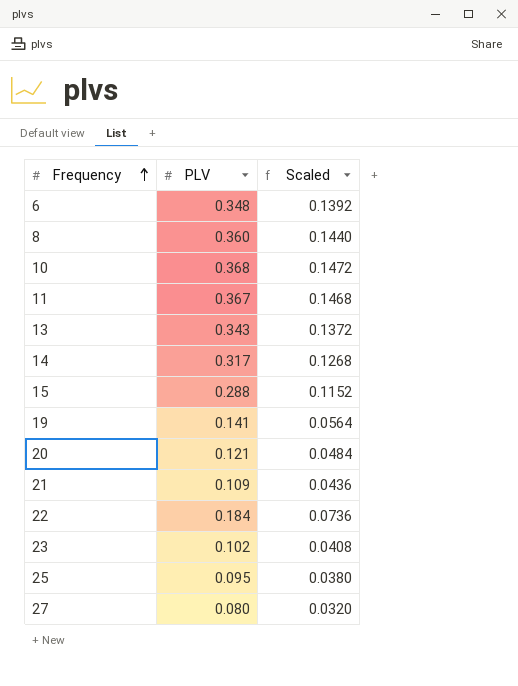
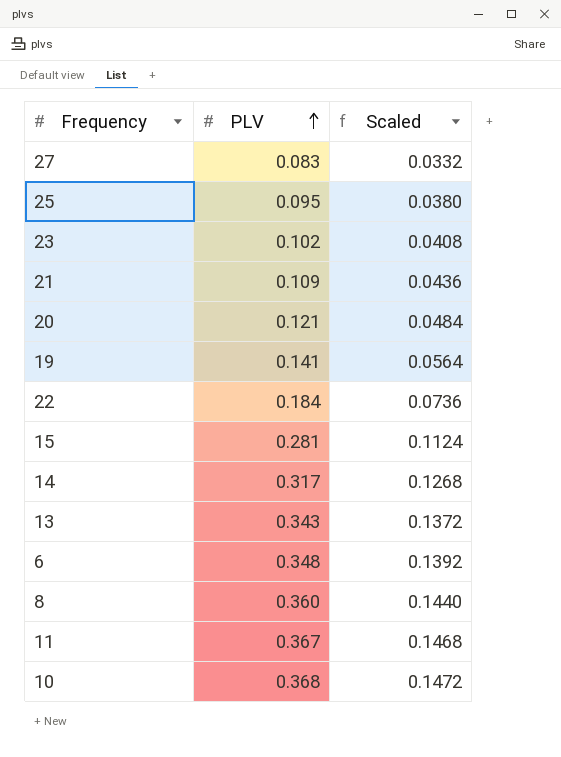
row order: Frequency ascending -> PLV ascending
27 | PLV: 0.080 -> 0.083
27 | Scaled: 0.0320 -> 0.0332
15 | PLV: 0.288 -> 0.281
15 | Scaled: 0.1152 -> 0.1124

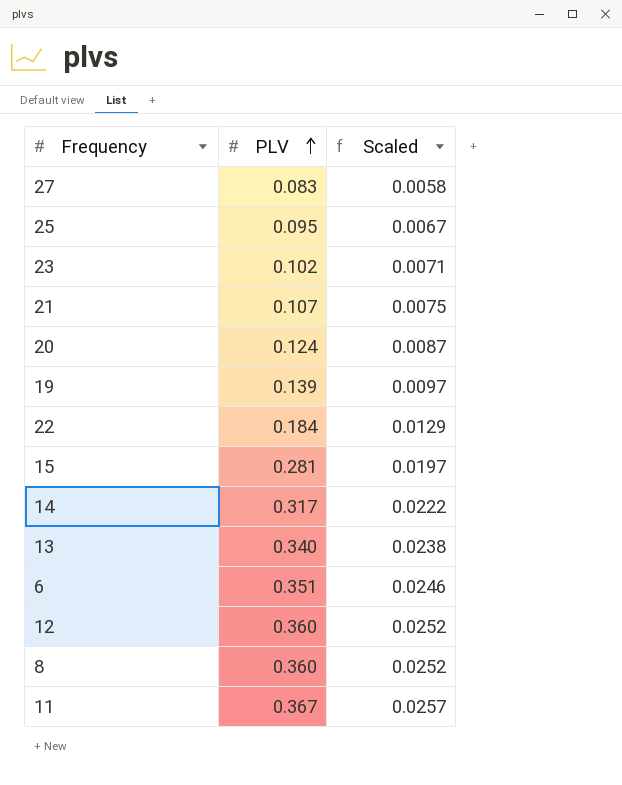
column Scaled | formula: [PLV] * 0.4 -> [PLV] * 0.07
row 10: 0.368 | 0.1472 -> none
21 | PLV: 0.109 -> 0.107
20 | PLV: 0.121 -> 0.124
19 | PLV: 0.141 -> 0.139
13 | PLV: 0.343 -> 0.340
6 | PLV: 0.348 -> 0.351
row 12: none -> 0.360 | 0.0252

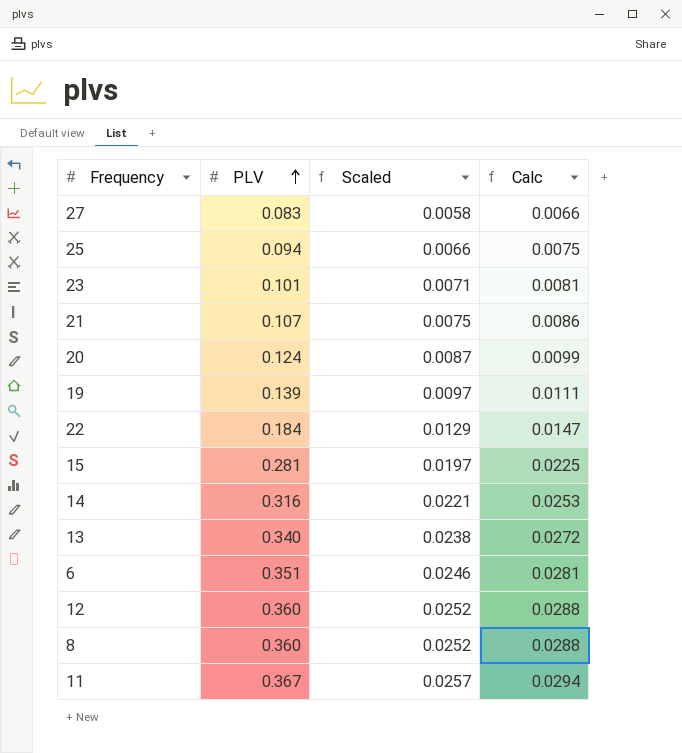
column Calc | formula: none -> [PLV] * 0.08
25 | PLV: 0.095 -> 0.094
25 | Scaled: 0.0067 -> 0.0066
23 | PLV: 0.102 -> 0.101
14 | PLV: 0.317 -> 0.316
14 | Scaled: 0.0222 -> 0.0221

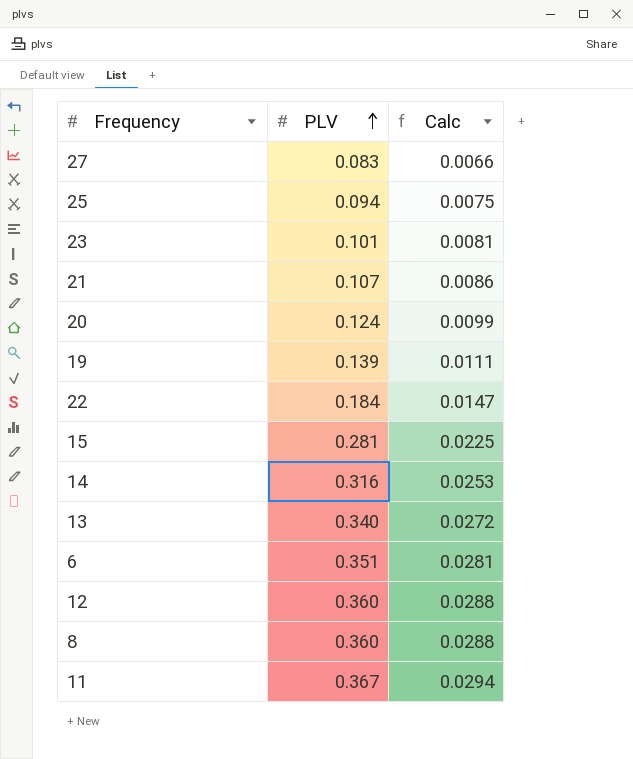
column Scaled | formula: [PLV] * 0.07 -> none

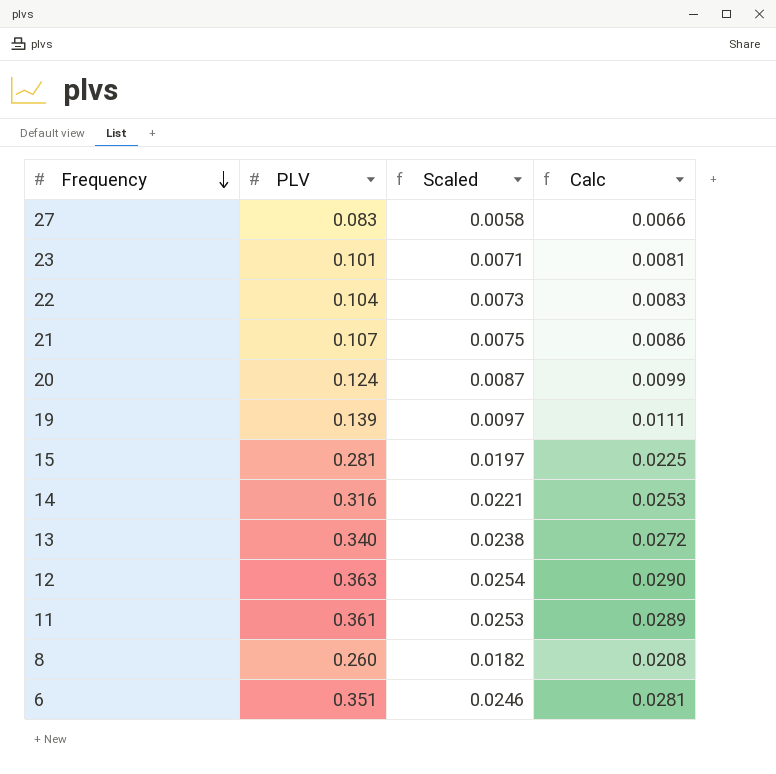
row order: PLV ascending -> Frequency descending
column Scaled | formula: none -> [PLV] * 0.07
row 25: 0.094 | 0.0075 -> none
22 | PLV: 0.184 -> 0.104
22 | Calc: 0.0147 -> 0.0083
12 | PLV: 0.360 -> 0.363
12 | Calc: 0.0288 -> 0.0290
11 | PLV: 0.367 -> 0.361
11 | Calc: 0.0294 -> 0.0289
8 | PLV: 0.360 -> 0.260
8 | Calc: 0.0288 -> 0.0208

